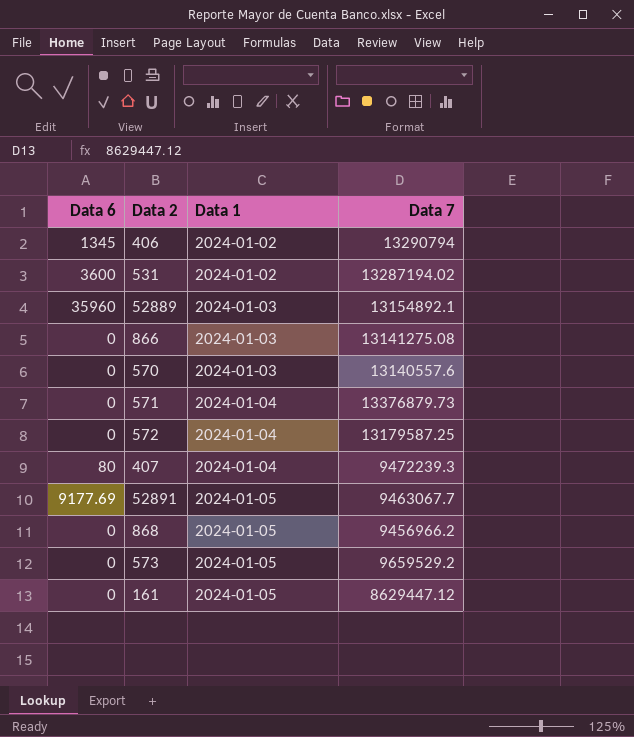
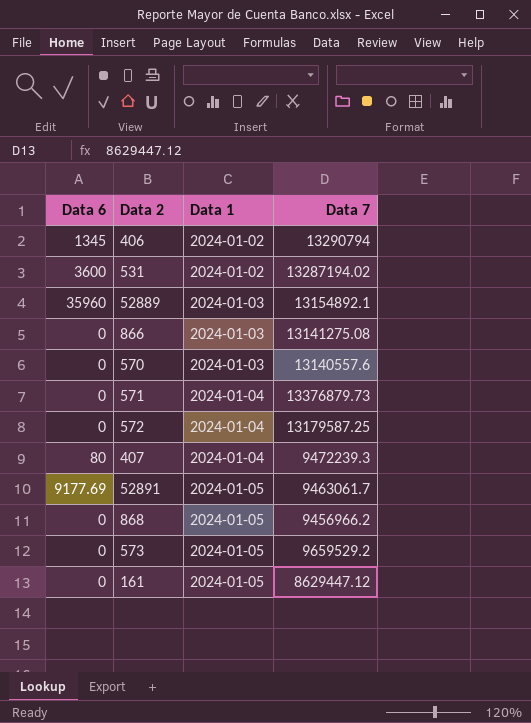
52891 | Data 7: 9463067.7 -> 9463061.7

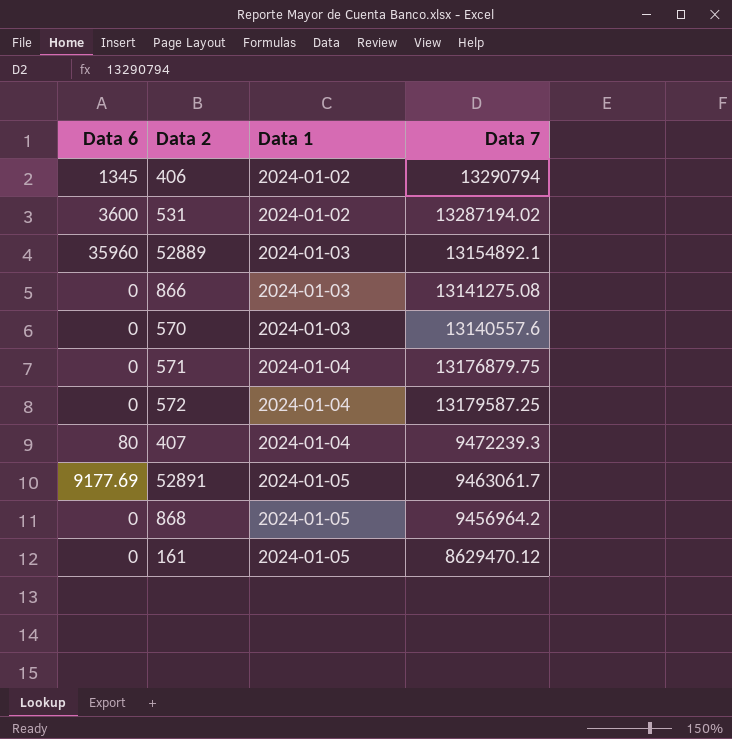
row 573: 0 | 2024-01-05 | 9659529.2 -> none
571 | Data 7: 13376879.73 -> 13176879.75
868 | Data 7: 9456966.2 -> 9456964.2
161 | Data 7: 8629447.12 -> 8629470.12

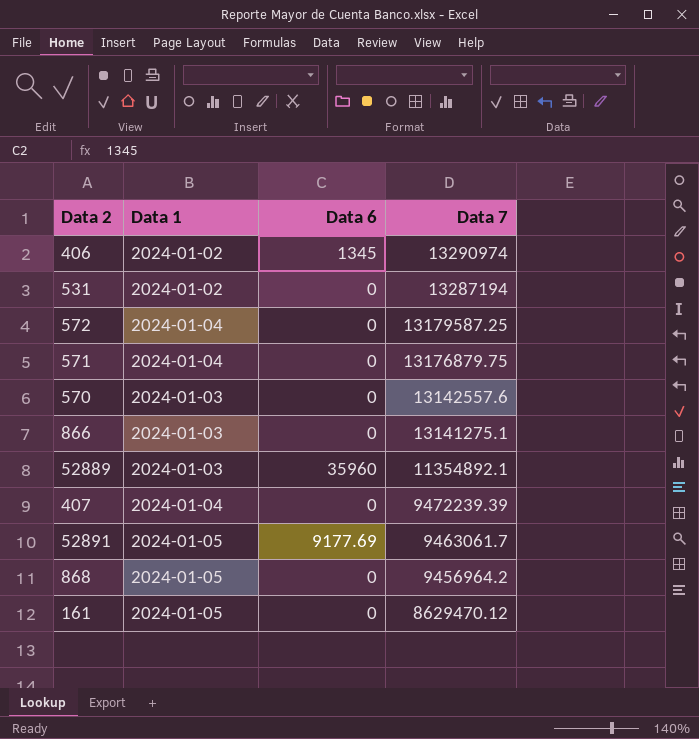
row order: Data 1 ascending -> Data 7 descending
column Data 6 | position: 1 -> 3
406 | Data 7: 13290794 -> 13290974
531 | Data 6: 3600 -> 0
531 | Data 7: 13287194.02 -> 13287194
570 | Data 7: 13140557.6 -> 13142557.6
866 | Data 7: 13141275.08 -> 13141275.1
52889 | Data 7: 13154892.1 -> 11354892.1
407 | Data 6: 80 -> 0
407 | Data 7: 9472239.3 -> 9472239.39

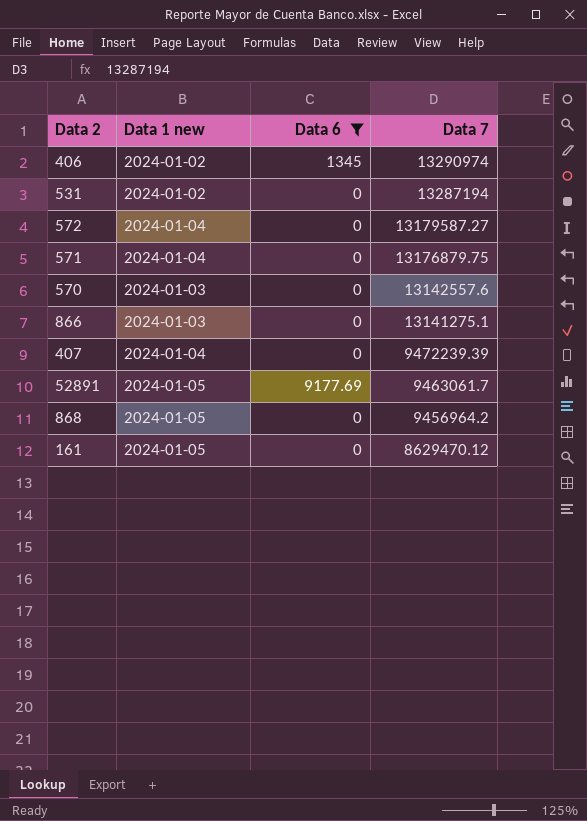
filter: none -> Data 6 != 35960
column name: Data 1 -> Data 1 new
572 | Data 7: 13179587.25 -> 13179587.27

